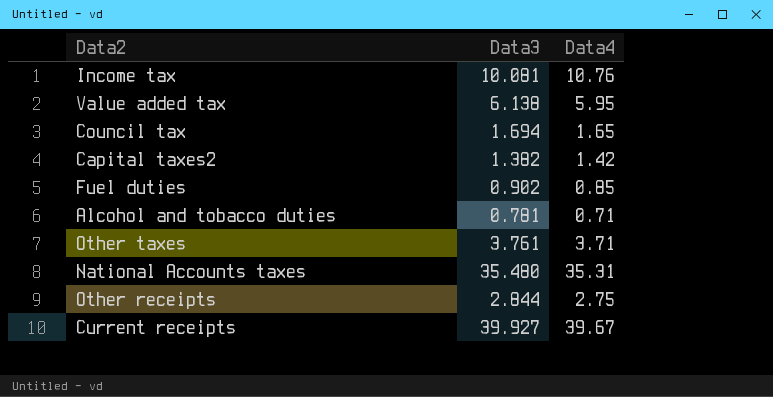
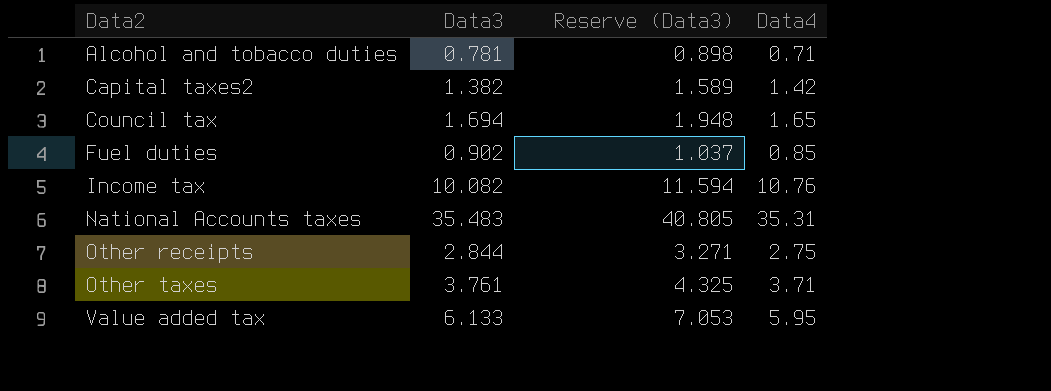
row order: none -> Data2 ascending
column Reserve (Data3) | formula: none -> [Data3] * 1.15
row Current receipts: 39.927 | 39.67 -> none
Income tax | Data3: 10.081 -> 10.082
National Accounts taxes | Data3: 35.480 -> 35.483
Value added tax | Data3: 6.138 -> 6.133

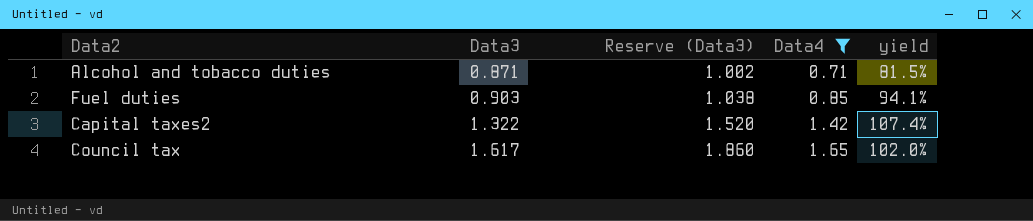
filter: none -> Data4 <= 1.65
row order: Data2 ascending -> Data3 ascending
column yield | formula: none -> [Data4] / [Data3]
Alcohol and tobacco duties | Data3: 0.781 -> 0.871
Alcohol and tobacco duties | Reserve (Data3): 0.898 -> 1.002
Fuel duties | Data3: 0.902 -> 0.903
Fuel duties | Reserve (Data3): 1.037 -> 1.038
Capital taxes2 | Data3: 1.382 -> 1.322
Capital taxes2 | Reserve (Data3): 1.589 -> 1.520
Council tax | Data3: 1.694 -> 1.617
Council tax | Reserve (Data3): 1.948 -> 1.860

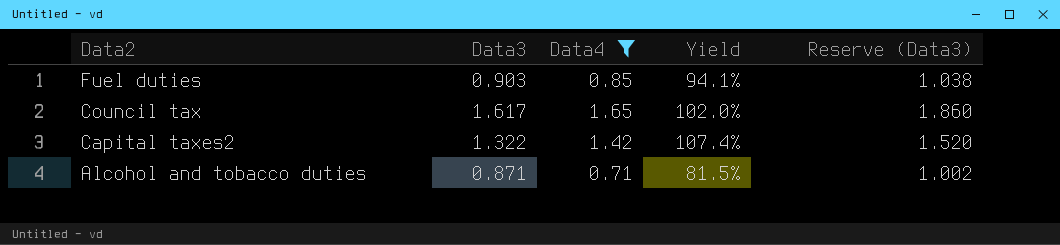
row order: Data3 ascending -> Data2 descending
column name: yield -> Yield
column Reserve (Data3) | position: 3 -> 5

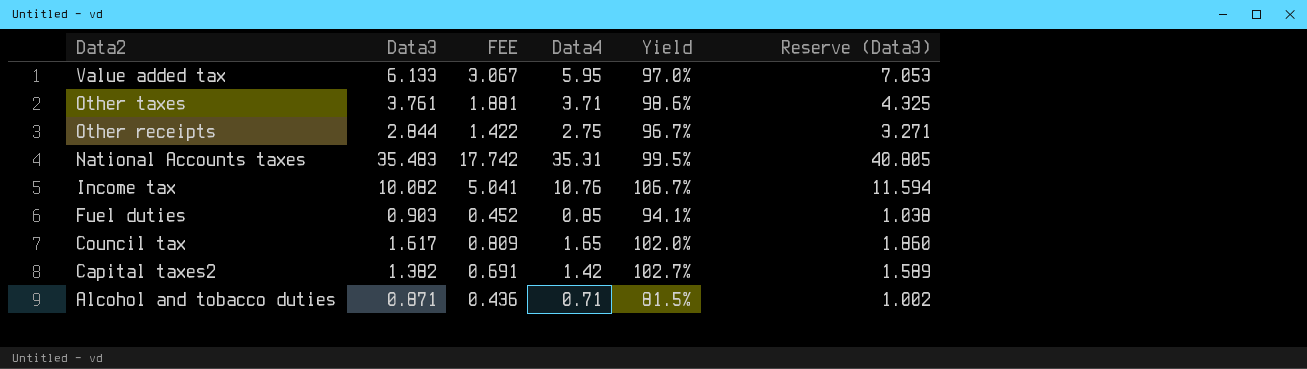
filter: Data4 <= 1.65 -> none
column FEE | formula: none -> [Data3] * 0.5
Capital taxes2 | Data3: 1.322 -> 1.382
Capital taxes2 | Yield: 107.4% -> 102.7%
Capital taxes2 | Reserve (Data3): 1.520 -> 1.589

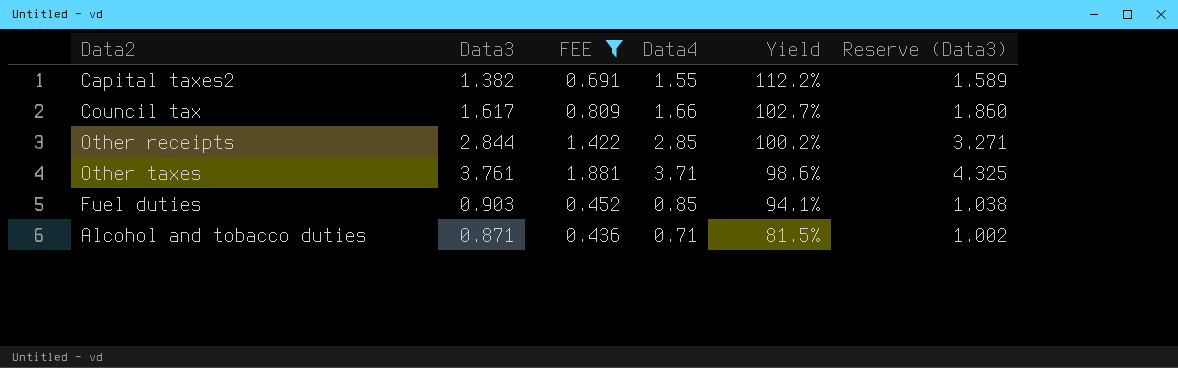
filter: none -> FEE <= 1.881
row order: Data2 descending -> Yield descending
Capital taxes2 | Data4: 1.42 -> 1.55
Capital taxes2 | Yield: 102.7% -> 112.2%
Council tax | Data4: 1.65 -> 1.66
Council tax | Yield: 102.0% -> 102.7%
Other receipts | Data4: 2.75 -> 2.85
Other receipts | Yield: 96.7% -> 100.2%

